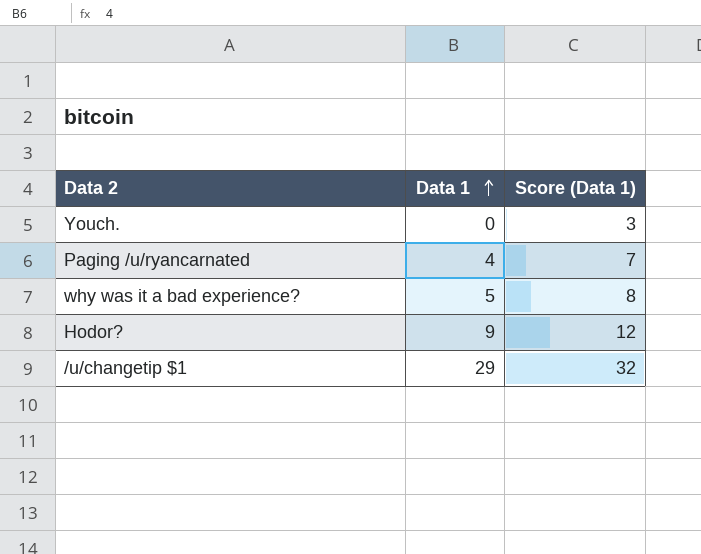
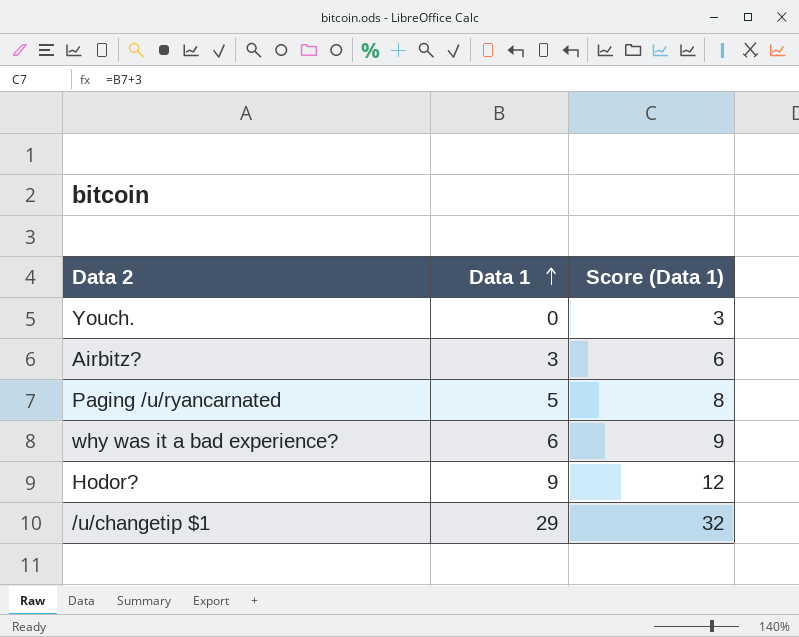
row Airbitz?: none -> 3 | 6
Paging /u/ryancarnated | Data 1: 4 -> 5
Paging /u/ryancarnated | Score (Data 1): 7 -> 8
why was it a bad experience? | Data 1: 5 -> 6
why was it a bad experience? | Score (Data 1): 8 -> 9

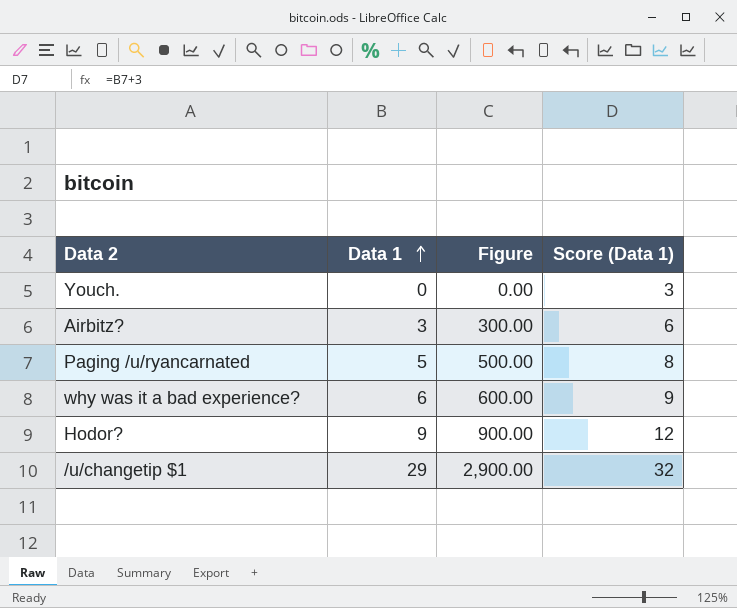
column Figure | formula: none -> [Data 1] * 100

